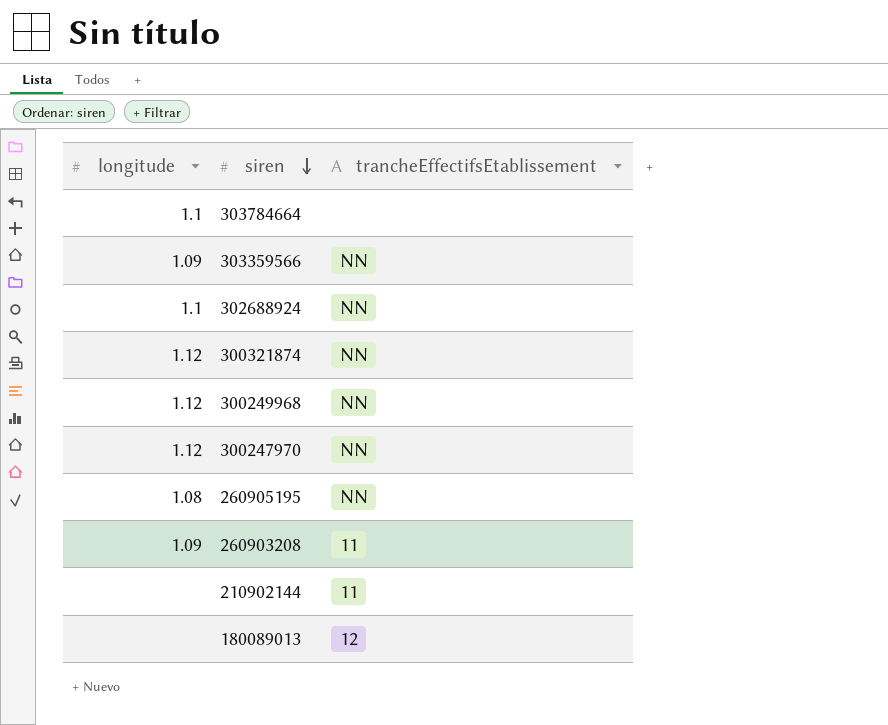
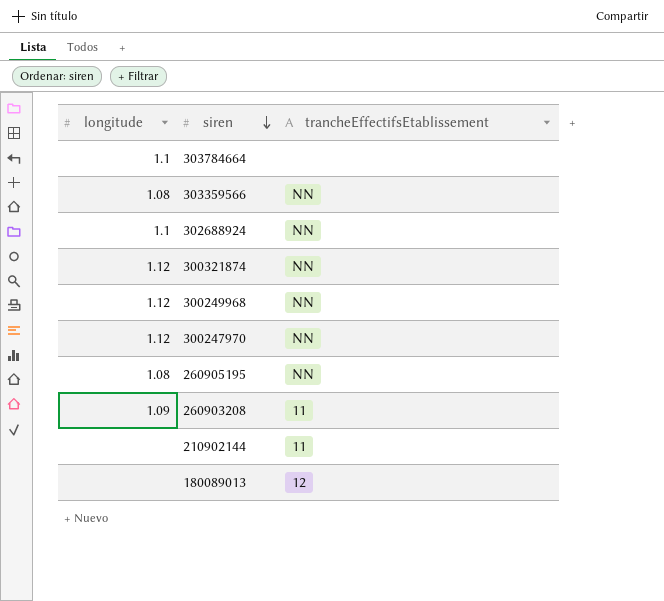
303359566 | longitude: 1.09 -> 1.08

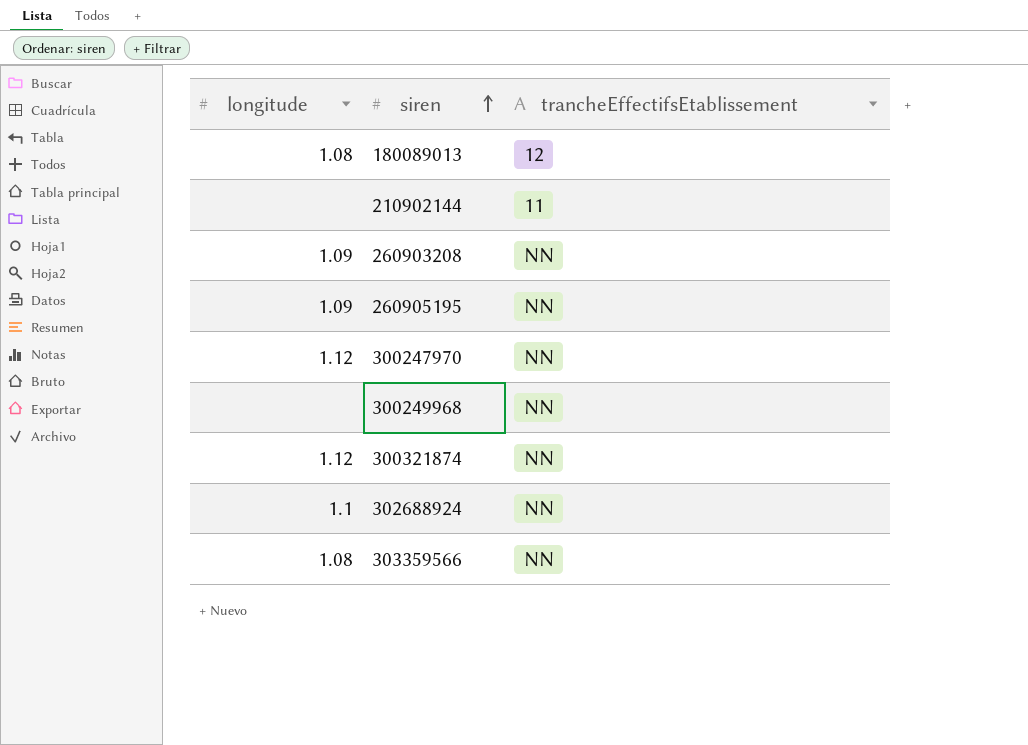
row order: siren descending -> siren ascending
row 303784664: 1.1 | none -> none
180089013 | longitude: none -> 1.08
260903208 | trancheEffectifsEtablissement: 11 -> NN
260905195 | longitude: 1.08 -> 1.09
300249968 | longitude: 1.12 -> none

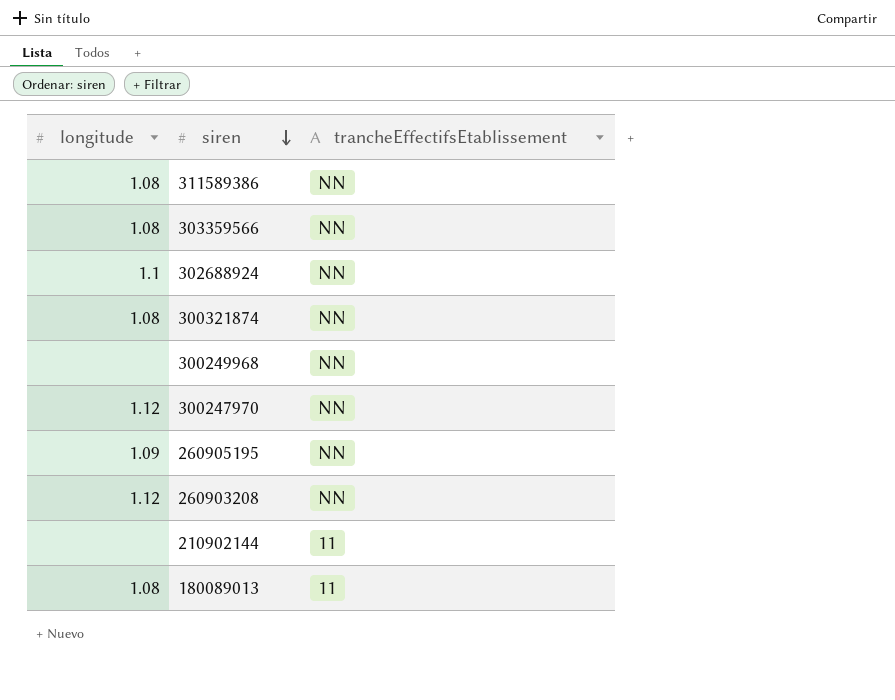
row order: siren ascending -> siren descending
row 311589386: none -> 1.08 | NN
300321874 | longitude: 1.12 -> 1.08
260903208 | longitude: 1.09 -> 1.12
180089013 | trancheEffectifsEtablissement: 12 -> 11

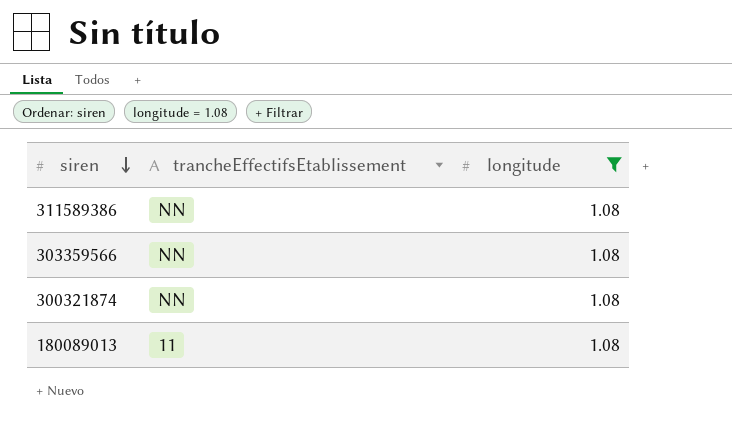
filter: none -> longitude = 1.08
column longitude | position: 1 -> 3

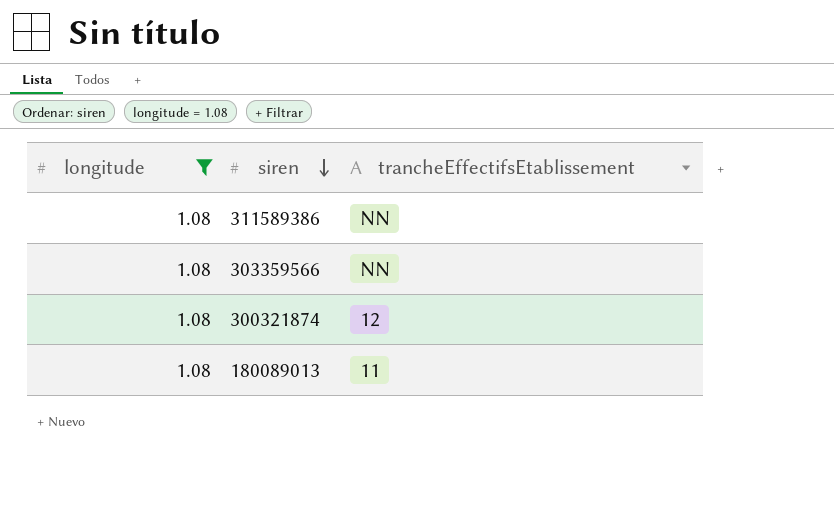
column longitude | position: 3 -> 1
300321874 | trancheEffectifsEtablissement: NN -> 12

